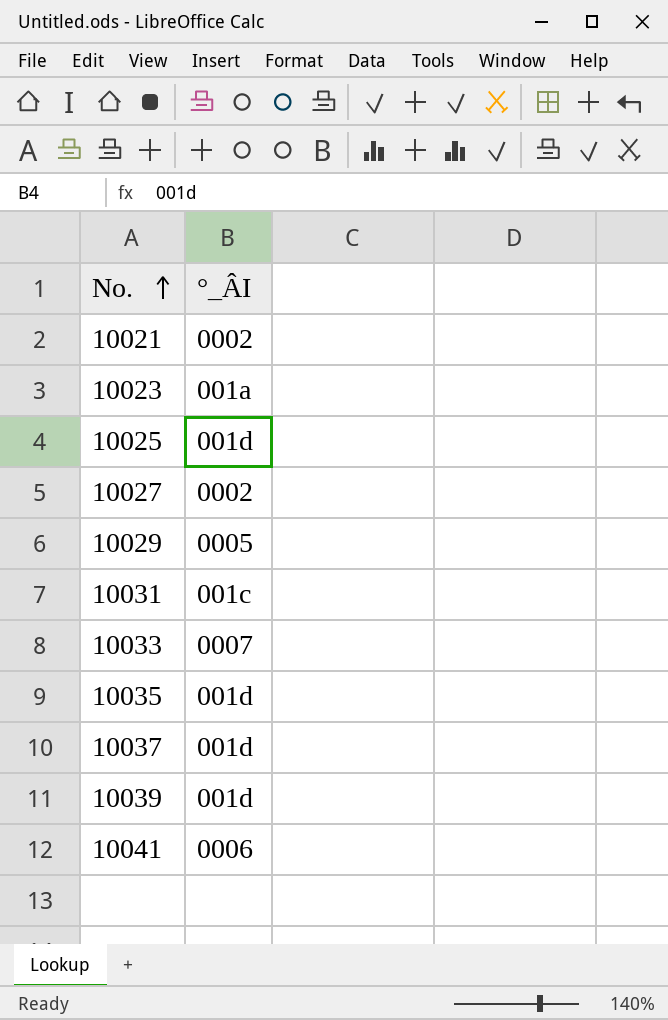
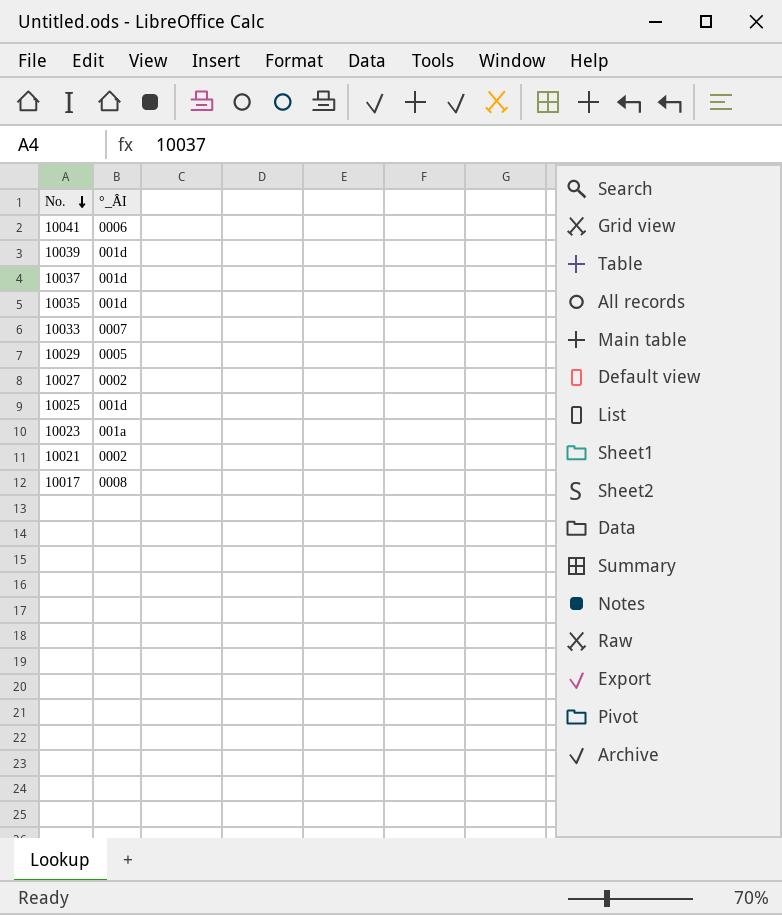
row order: No. ascending -> No. descending
row 10031: 001c -> none
row 10017: none -> 0008

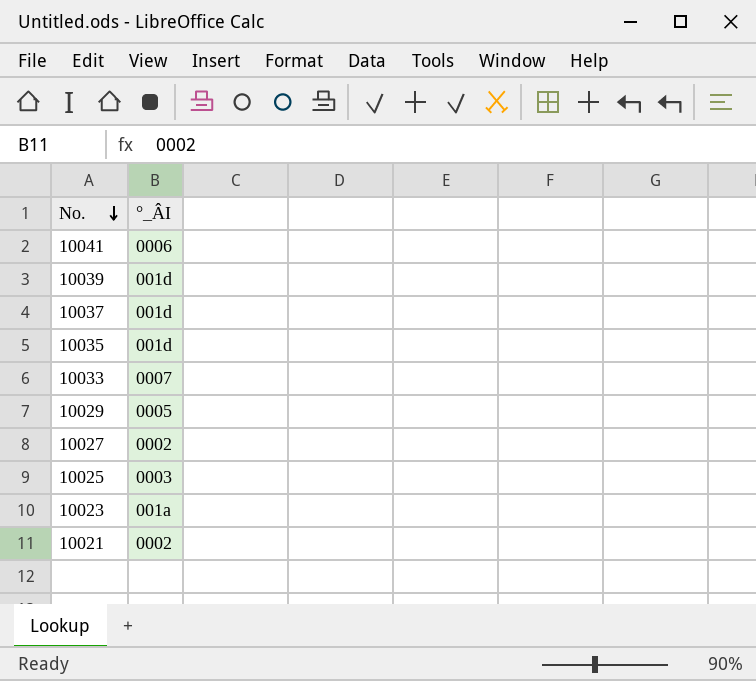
row 10017: 0008 -> none
10025 | °_ÂI: 001d -> 0003

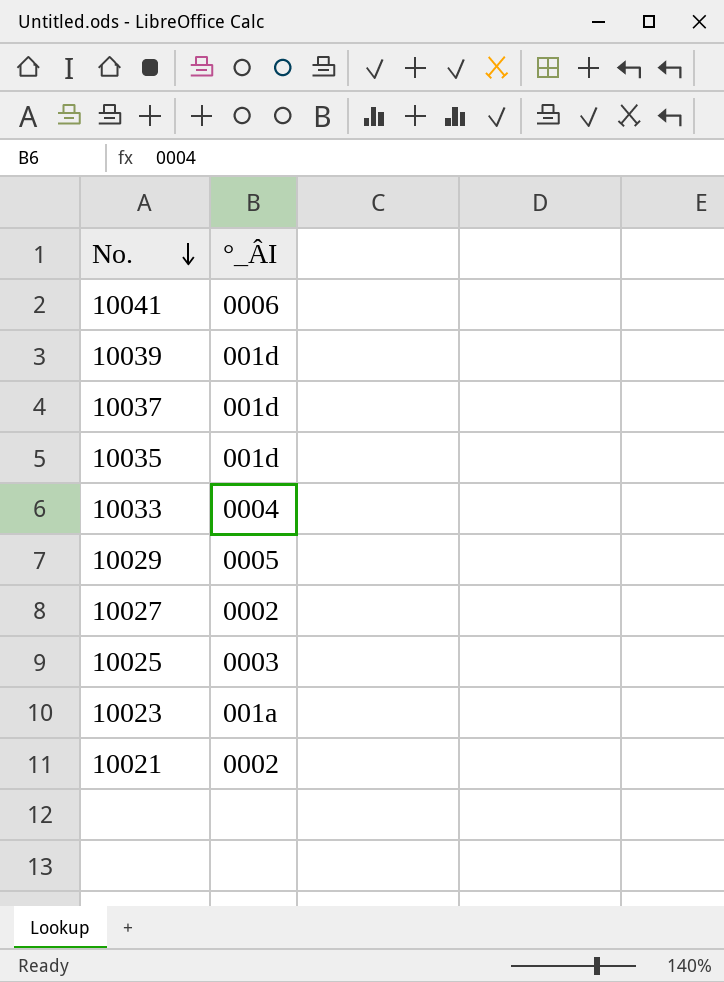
10033 | °_ÂI: 0007 -> 0004

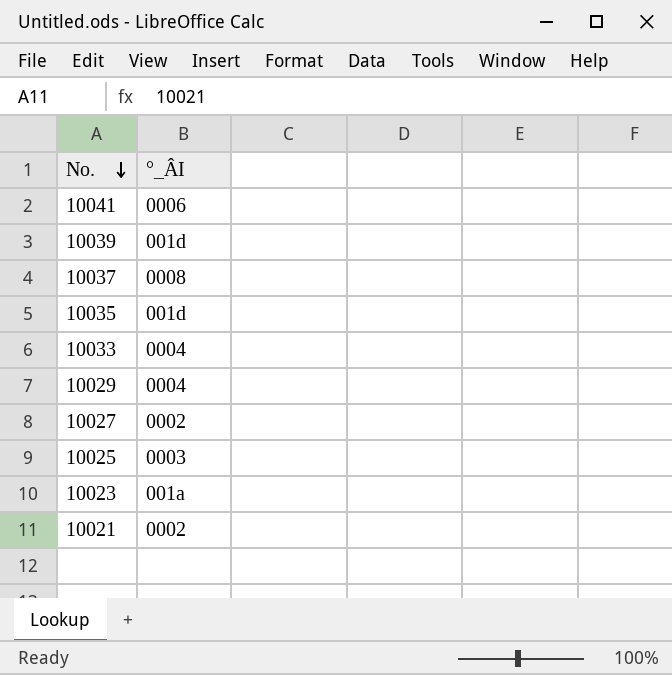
10037 | °_ÂI: 001d -> 0008
10029 | °_ÂI: 0005 -> 0004

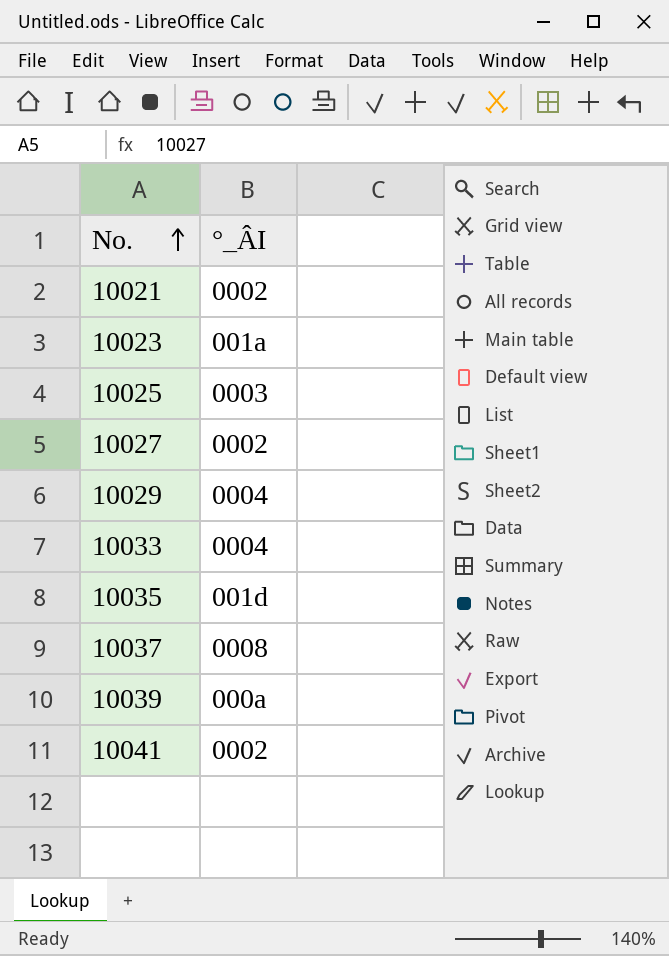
row order: No. descending -> No. ascending
10039 | °_ÂI: 001d -> 000a
10041 | °_ÂI: 0006 -> 0002

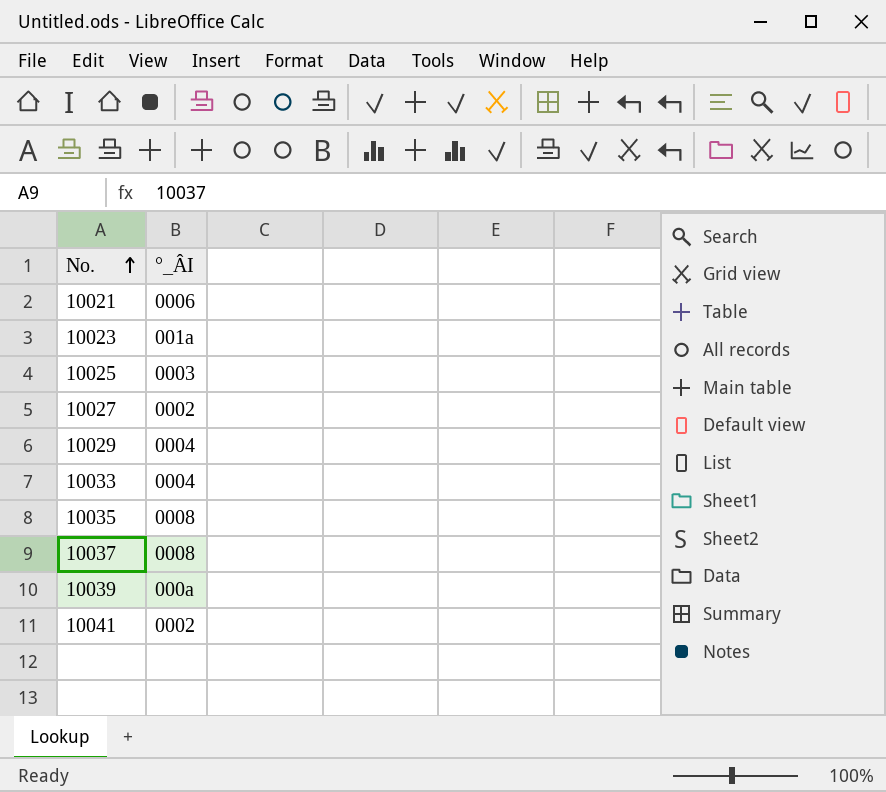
10021 | °_ÂI: 0002 -> 0006
10035 | °_ÂI: 001d -> 0008

